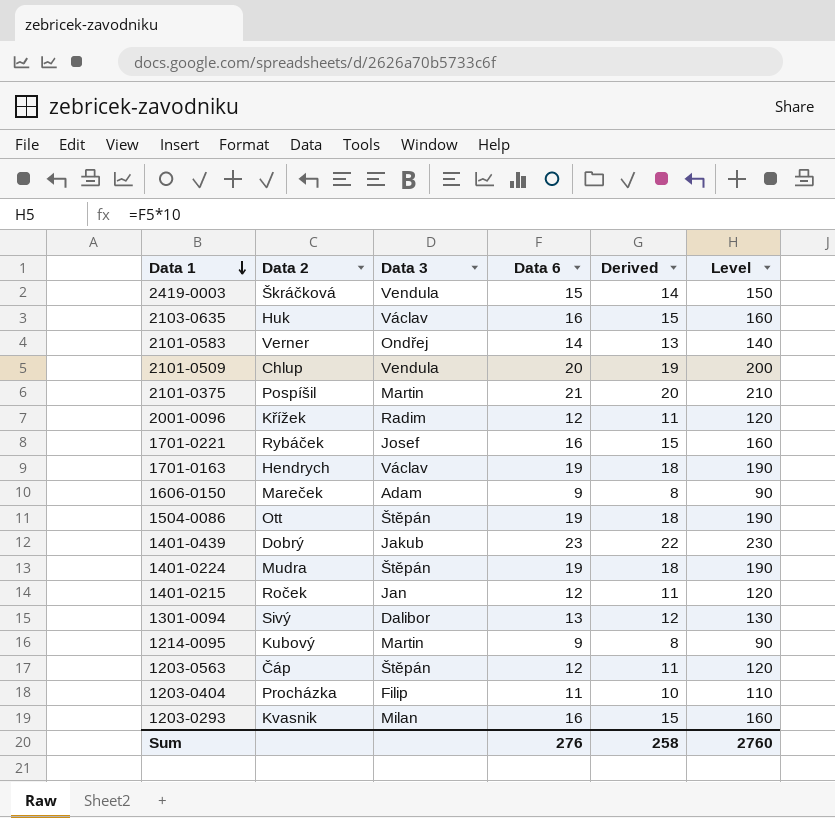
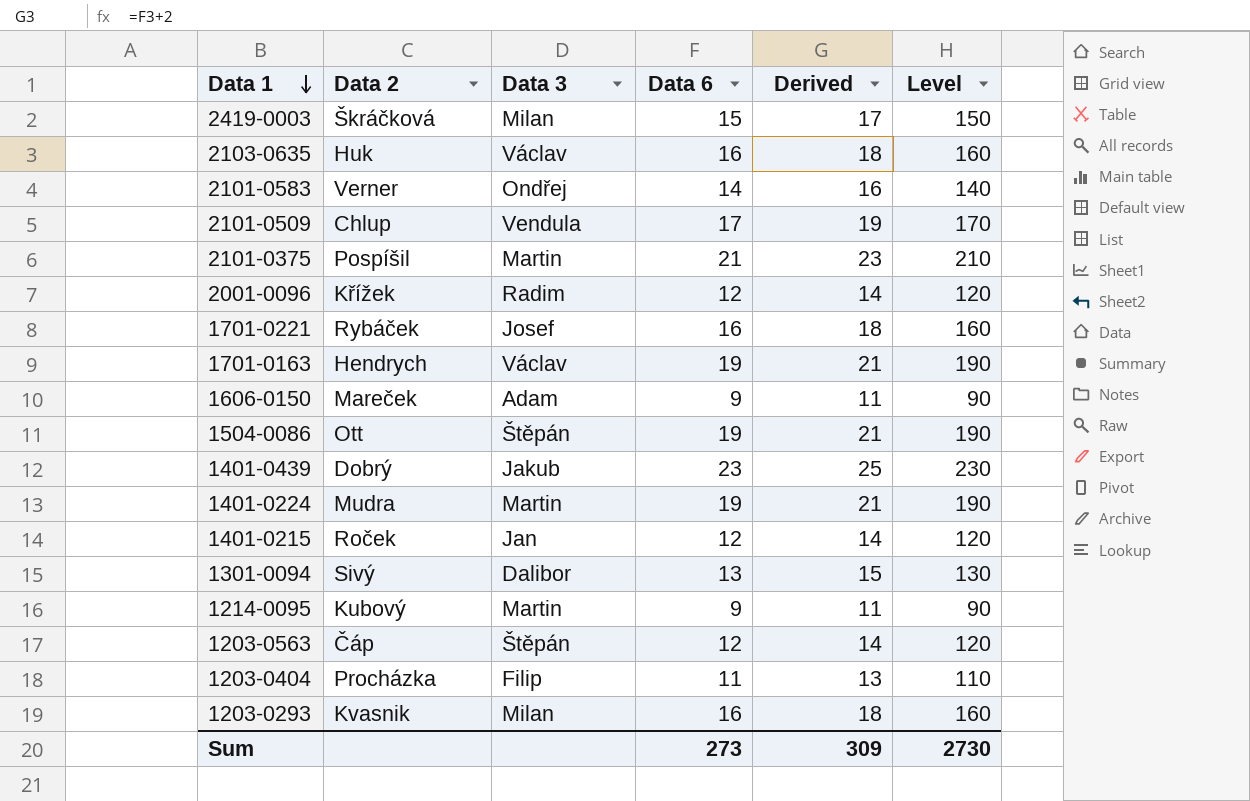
column Derived | formula: [Data 6] - 1 -> [Data 6] + 2
2419-0003 | Data 3: Vendula -> Milan
2101-0509 | Data 6: 20 -> 17
2101-0509 | Level: 200 -> 170
1401-0224 | Data 3: Štěpán -> Martin
Sum | Data 6: 276 -> 273
Sum | Derived: 258 -> 309
Sum | Level: 2760 -> 2730

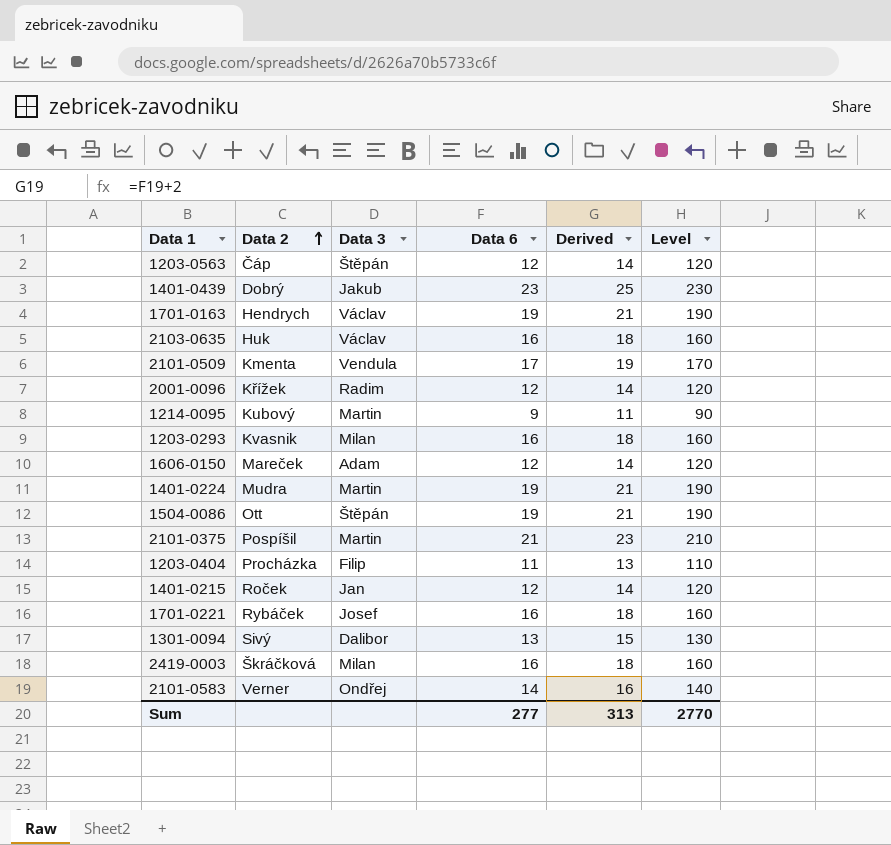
row order: Data 1 descending -> Data 2 ascending
2101-0509 | Data 2: Chlup -> Kmenta
1606-0150 | Data 6: 9 -> 12
1606-0150 | Derived: 11 -> 14
1606-0150 | Level: 90 -> 120
2419-0003 | Data 6: 15 -> 16
2419-0003 | Derived: 17 -> 18
2419-0003 | Level: 150 -> 160
Sum | Data 6: 273 -> 277
Sum | Derived: 309 -> 313
Sum | Level: 2730 -> 2770

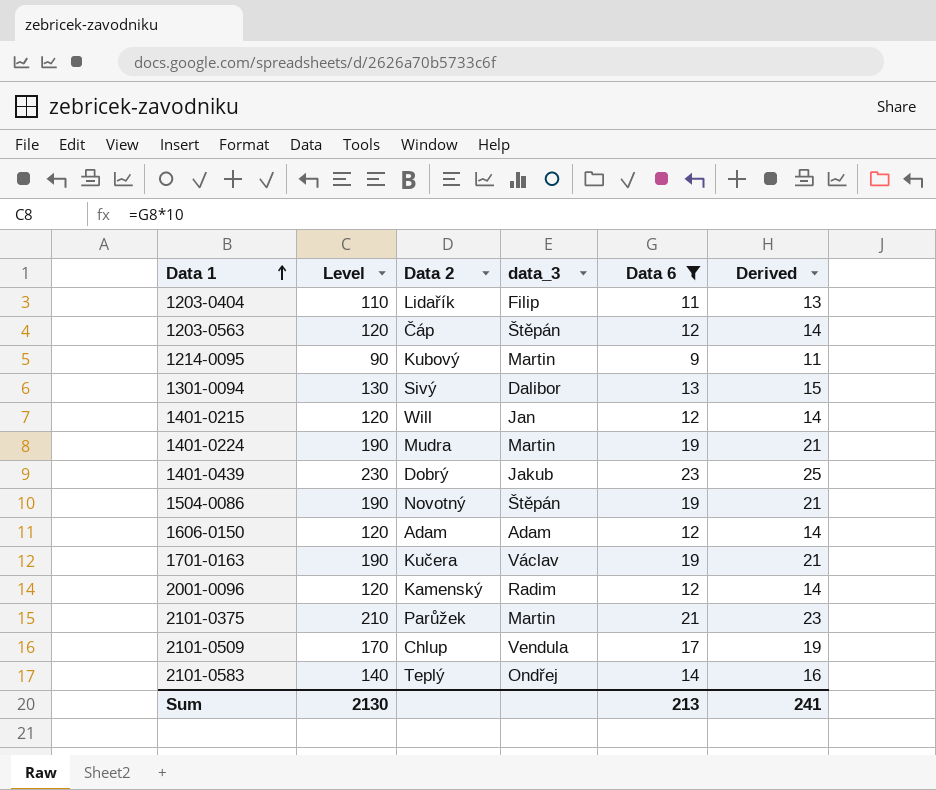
filter: none -> Data 6 != 16
row order: Data 2 ascending -> Data 1 ascending
column Level | position: 6 -> 2
column name: Data 3 -> data_3
1203-0404 | Data 2: Procházka -> Lidařík
1401-0215 | Data 2: Roček -> Will
1504-0086 | Data 2: Ott -> Novotný
1606-0150 | Data 2: Mareček -> Adam
1701-0163 | Data 2: Hendrych -> Kučera
2001-0096 | Data 2: Křížek -> Kamenský
2101-0375 | Data 2: Pospíšil -> Parůžek
2101-0509 | Data 2: Kmenta -> Chlup
2101-0583 | Data 2: Verner -> Teplý
Sum | Level: 2770 -> 2130
Sum | Data 6: 277 -> 213
Sum | Derived: 313 -> 241

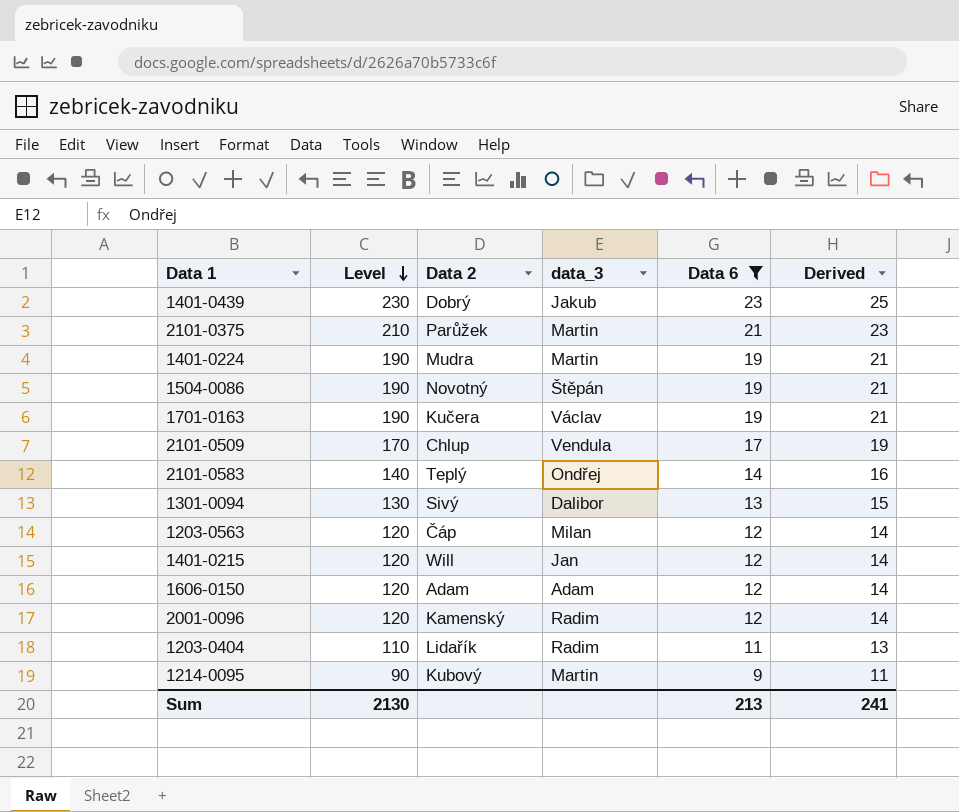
row order: Data 1 ascending -> Level descending
1203-0563 | data_3: Štěpán -> Milan
1203-0404 | data_3: Filip -> Radim

